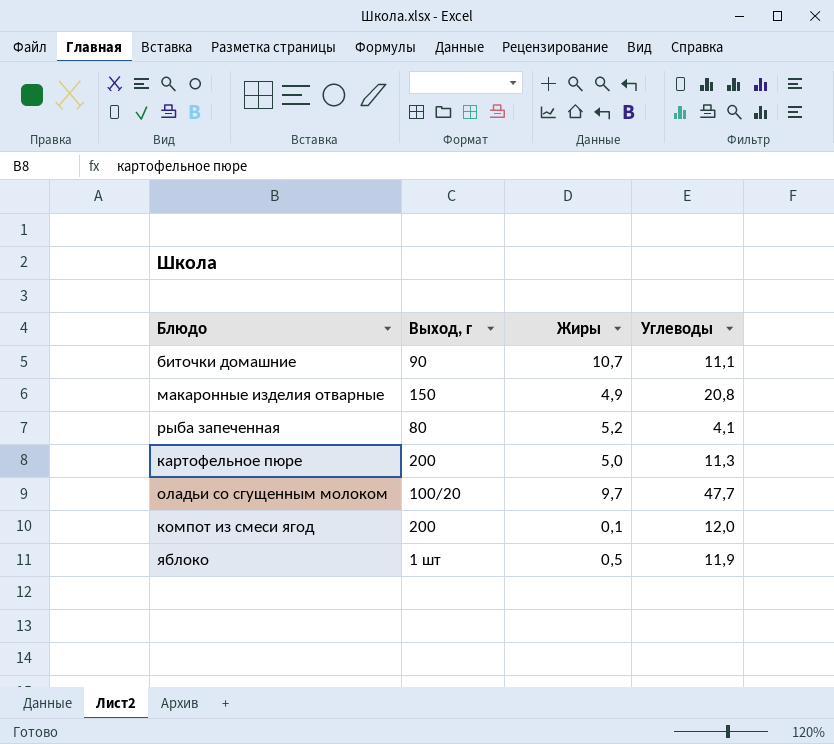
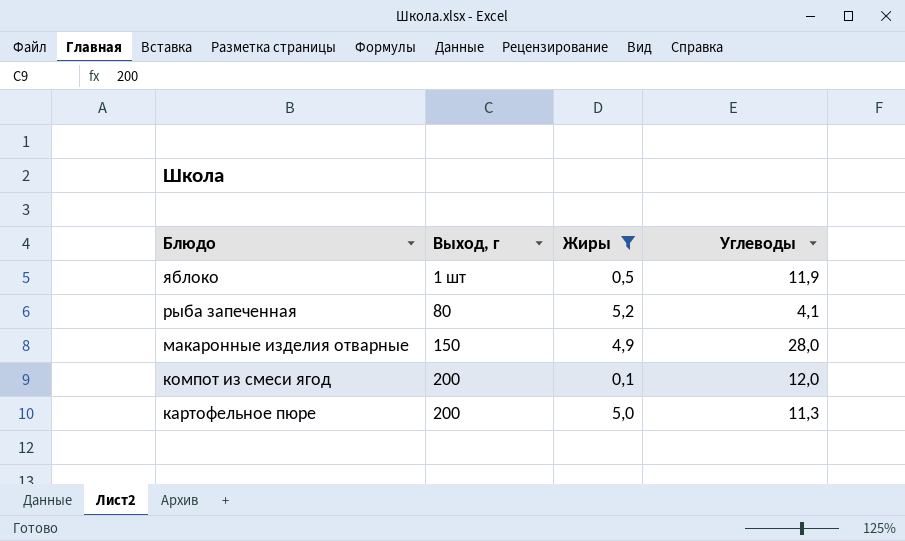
filter: none -> Жиры <= 5,2
row order: none -> Блюдо descending
макаронные изделия отварные | Углеводы: 20,8 -> 28,0

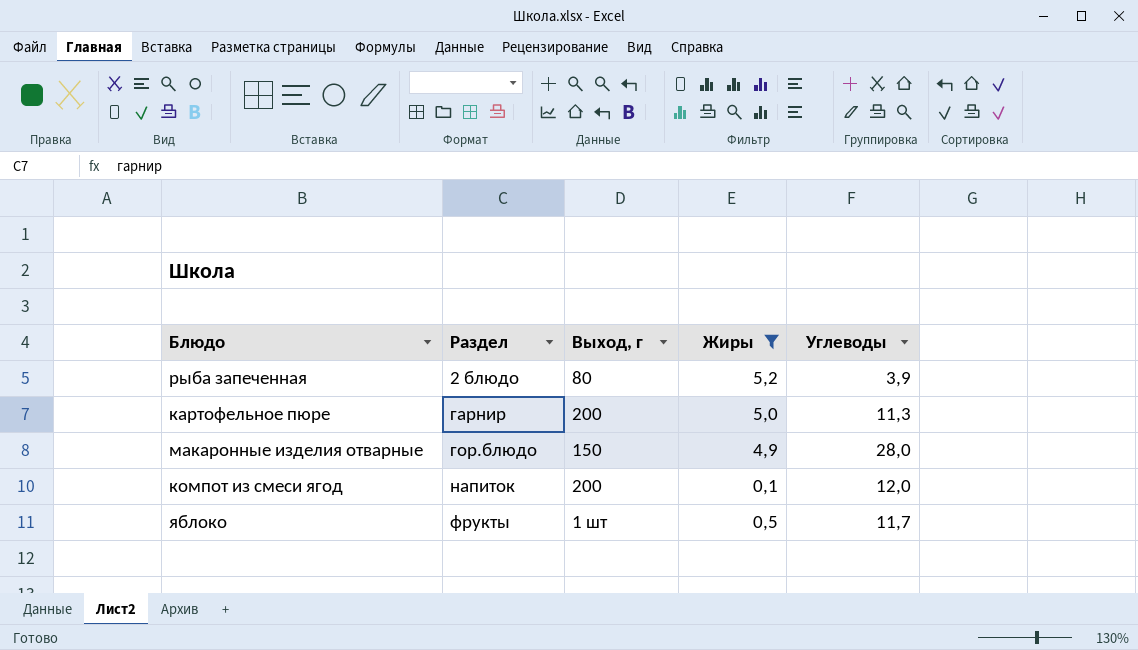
row order: Блюдо descending -> Раздел ascending
column Раздел | position: none -> 2
рыба запеченная | Углеводы: 4,1 -> 3,9
яблоко | Углеводы: 11,9 -> 11,7

